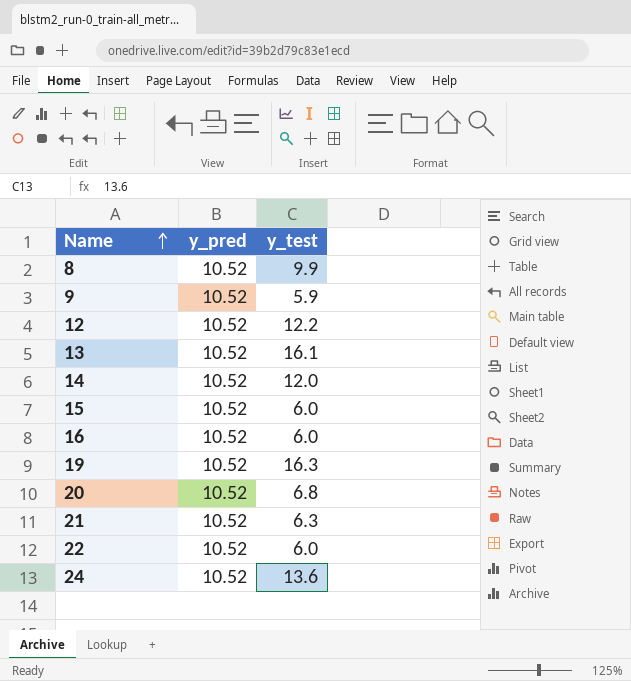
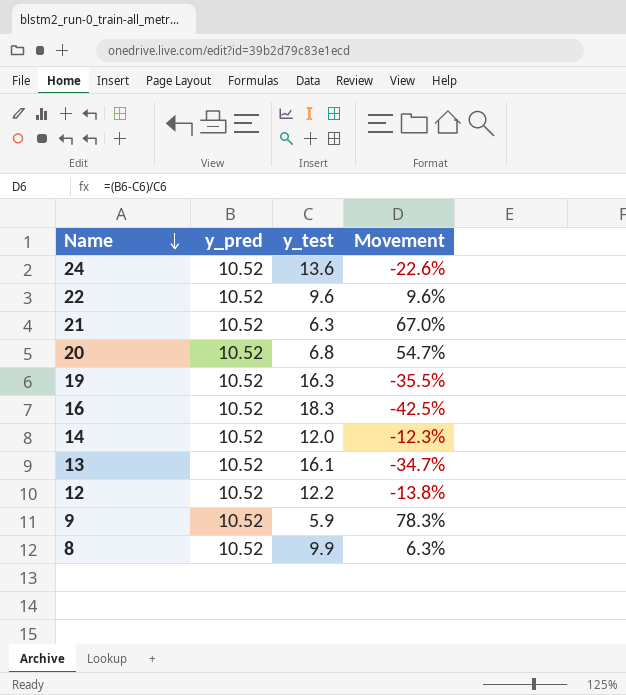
row order: Name ascending -> Name descending
column Movement | formula: none -> ([y_pred] - [y_test]) / [y_test]
row 15: 10.52 | 6.0 -> none
22 | y_test: 6.0 -> 9.6
16 | y_test: 6.0 -> 18.3

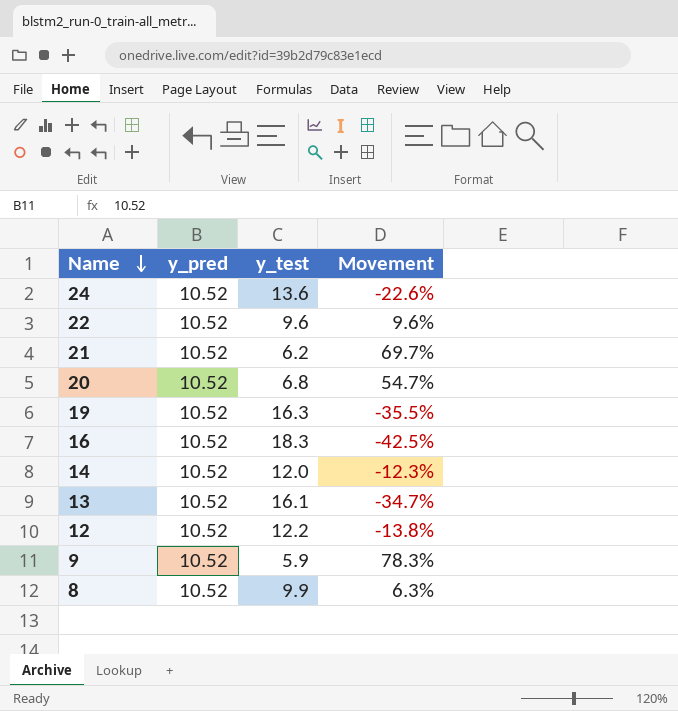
21 | y_test: 6.3 -> 6.2
21 | Movement: 67.0% -> 69.7%

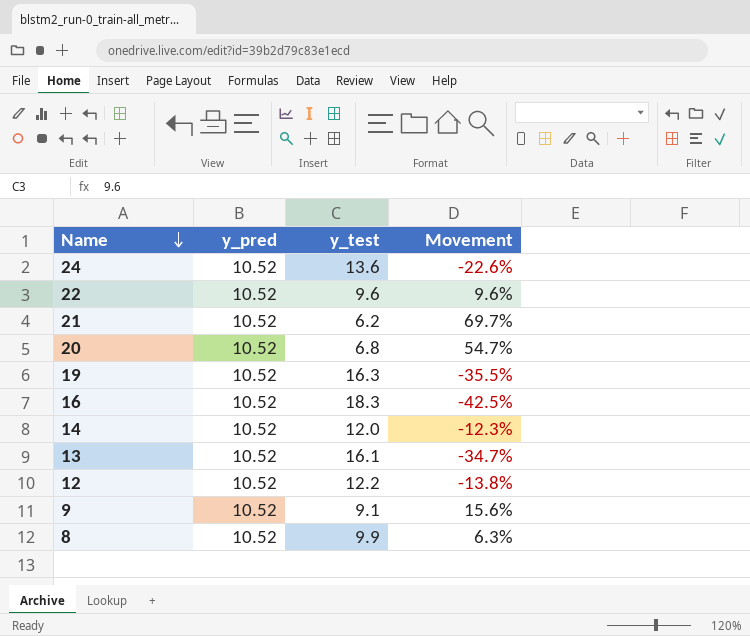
9 | y_test: 5.9 -> 9.1
9 | Movement: 78.3% -> 15.6%

